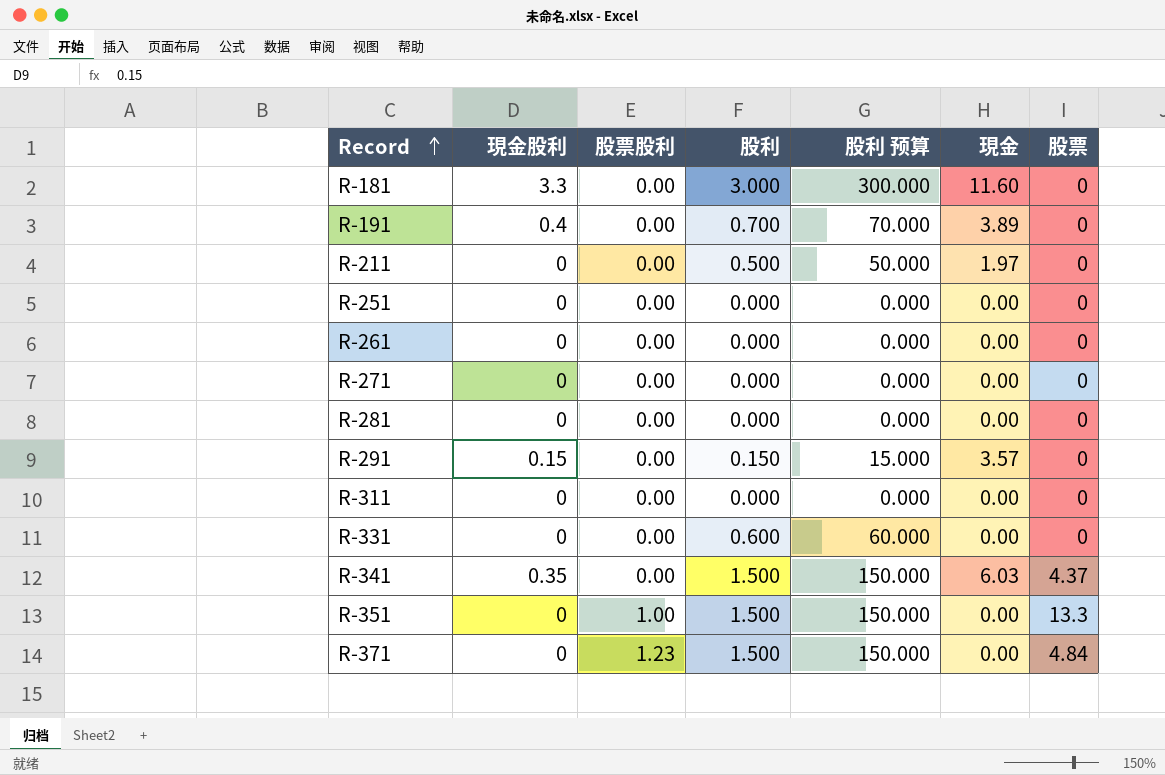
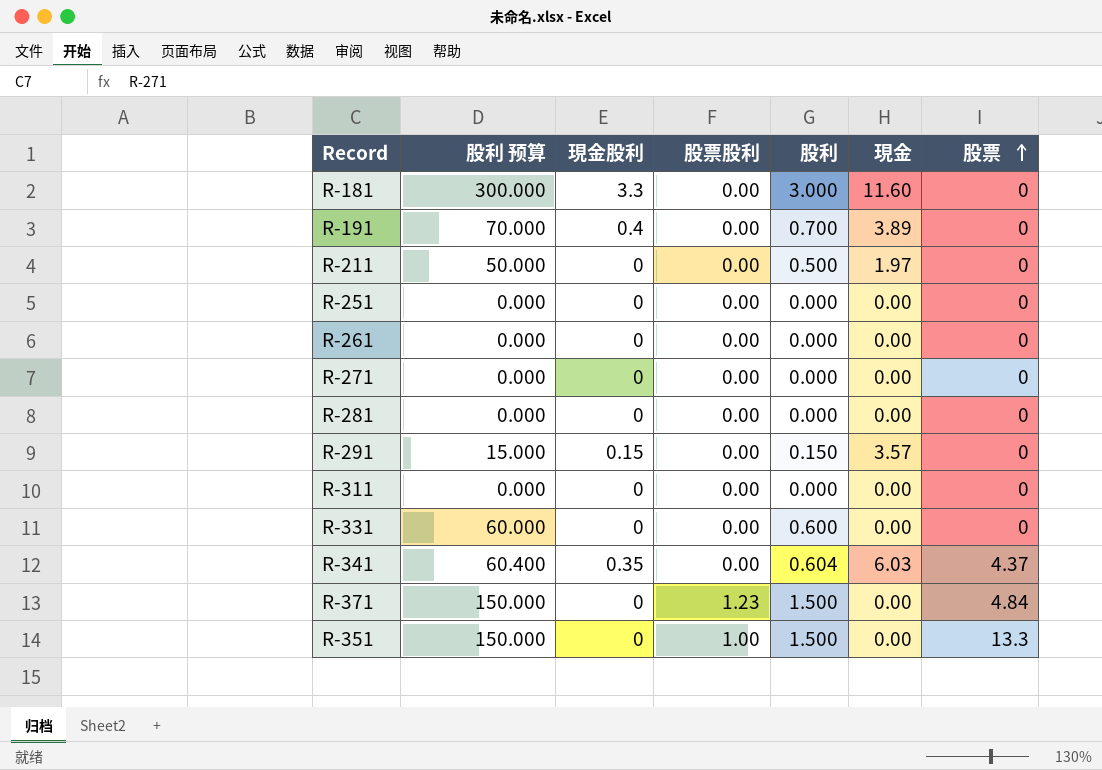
row order: Record ascending -> 股票 ascending
column 股利 预算 | position: 5 -> 2
R-341 | 股利 预算: 150.000 -> 60.400
R-341 | 股利: 1.500 -> 0.604

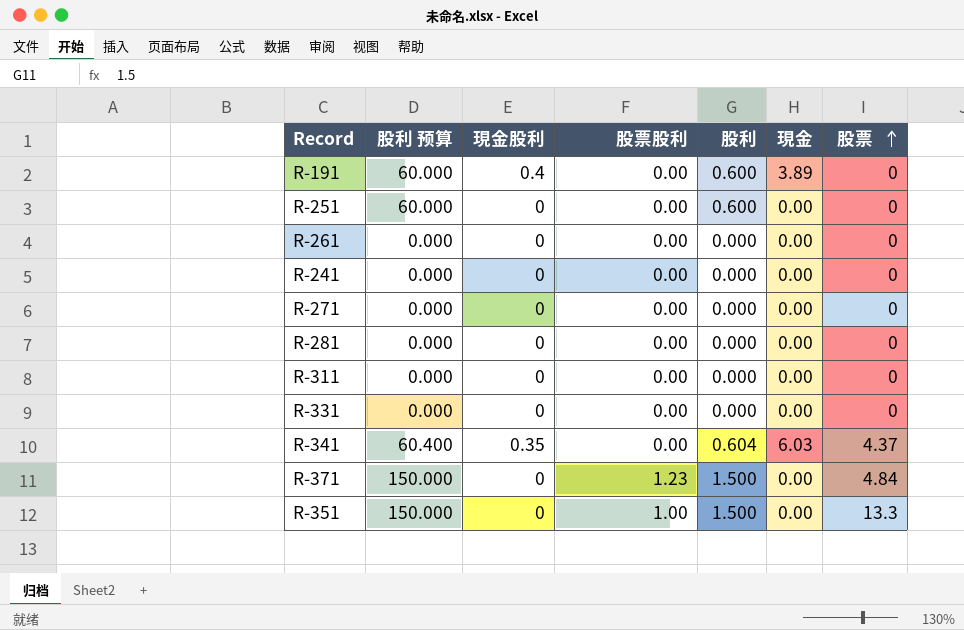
row R-181: 300.000 | 3.3 | 0.00 | 3.000 | 11.60 | 0 -> none
row R-211: 50.000 | 0 | 0.00 | 0.500 | 1.97 | 0 -> none
row R-291: 15.000 | 0.15 | 0.00 | 0.150 | 3.57 | 0 -> none
R-191 | 股利 预算: 70.000 -> 60.000
R-191 | 股利: 0.700 -> 0.600
R-251 | 股利 预算: 0.000 -> 60.000
R-251 | 股利: 0.000 -> 0.600
row R-241: none -> 0.000 | 0 | 0.00 | 0.000 | 0.00 | 0
R-331 | 股利 预算: 60.000 -> 0.000
R-331 | 股利: 0.600 -> 0.000

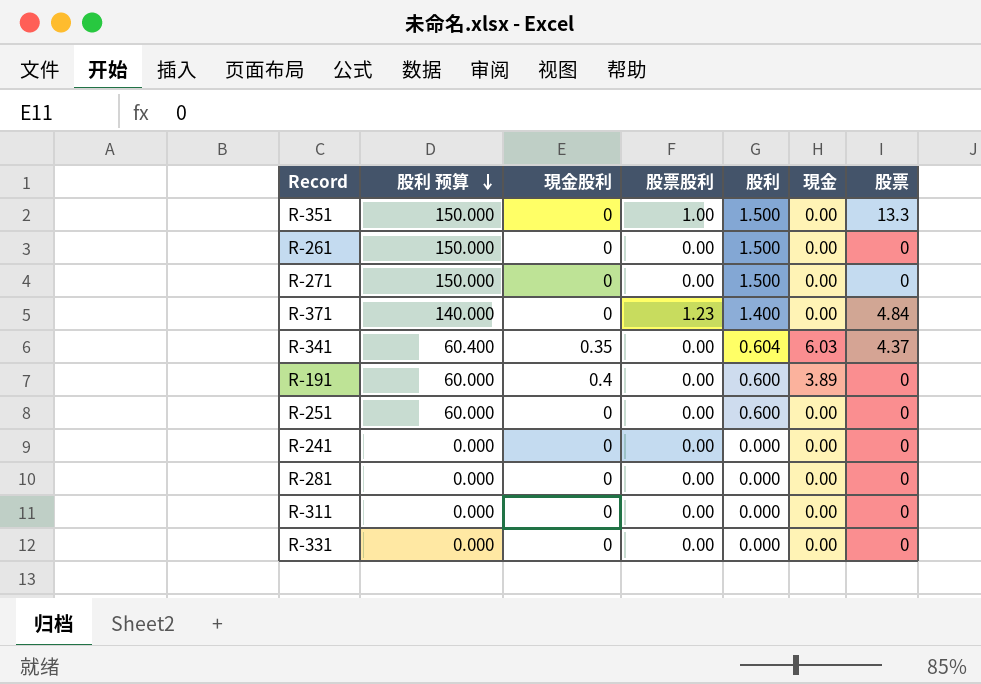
row order: 股票 ascending -> 股利 预算 descending
R-261 | 股利 预算: 0.000 -> 150.000
R-261 | 股利: 0.000 -> 1.500
R-271 | 股利 预算: 0.000 -> 150.000
R-271 | 股利: 0.000 -> 1.500
R-371 | 股利 预算: 150.000 -> 140.000
R-371 | 股利: 1.500 -> 1.400

